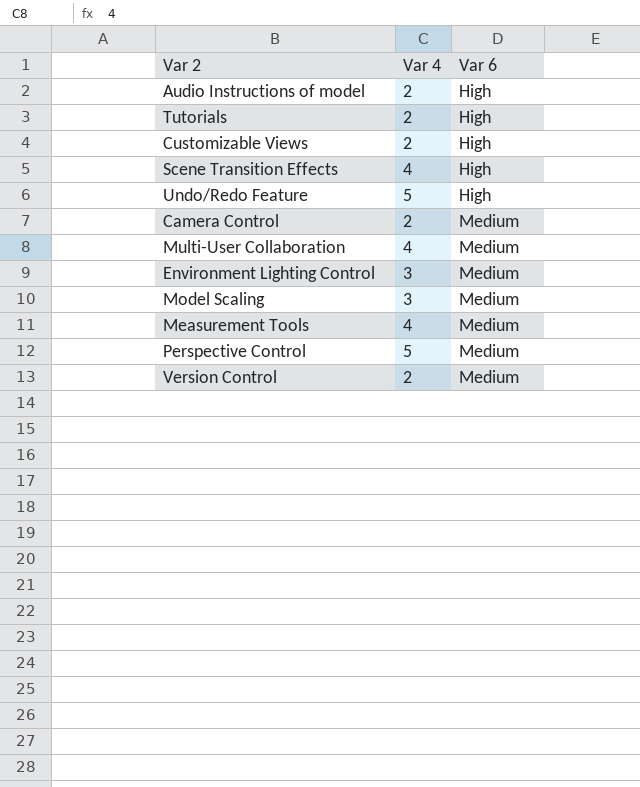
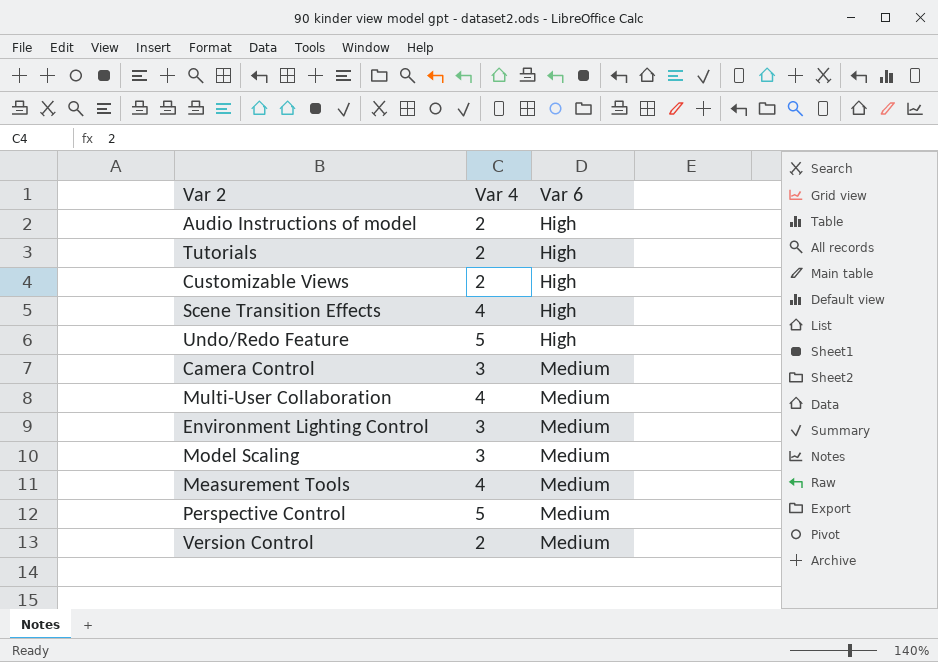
Camera Control | Var 4: 2 -> 3

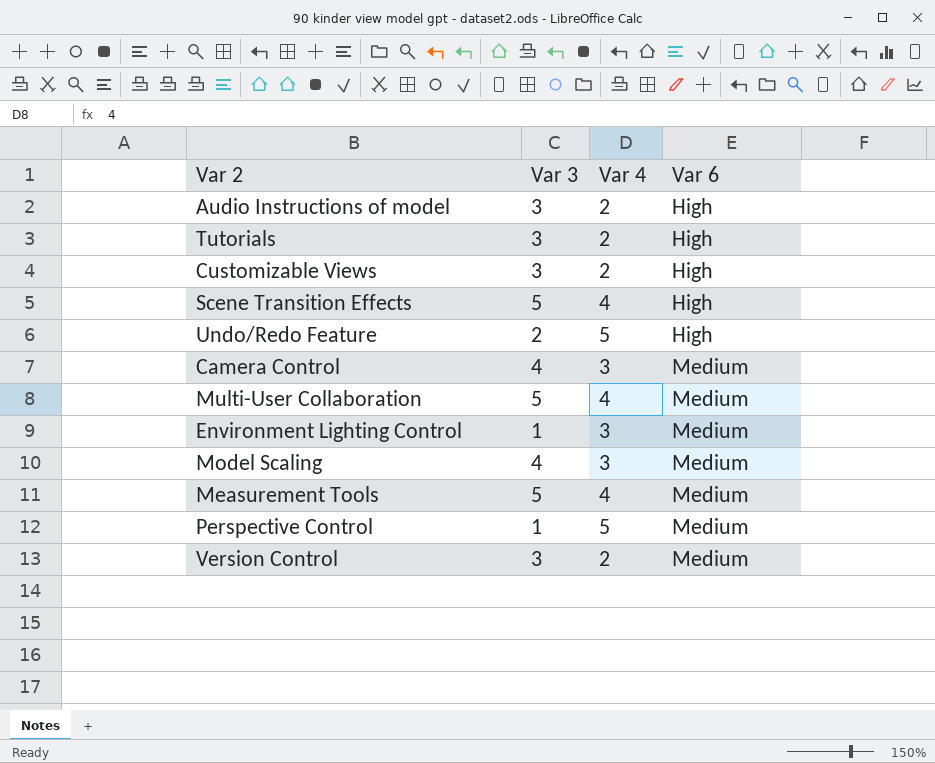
column Var 3 | position: none -> 2

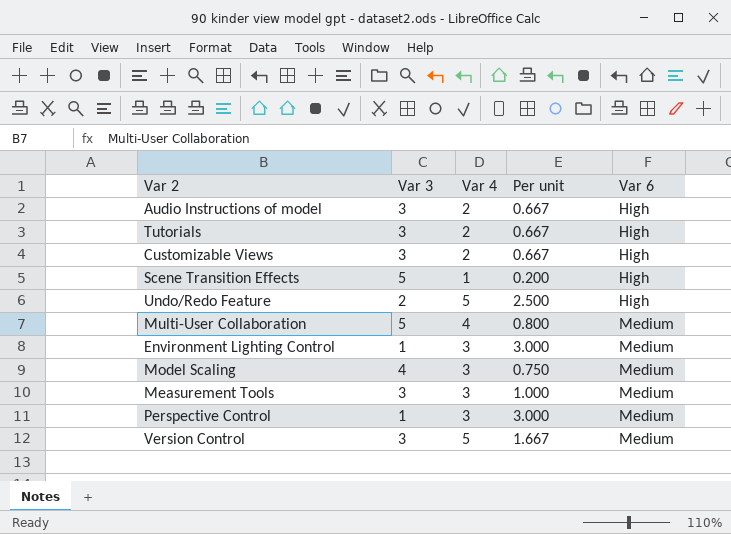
column Per unit | formula: none -> [Var 4] / [Var 3]
row Camera Control: 4 | 3 | Medium -> none
Scene Transition Effects | Var 4: 4 -> 1
Measurement Tools | Var 3: 5 -> 3
Measurement Tools | Var 4: 4 -> 3
Perspective Control | Var 4: 5 -> 3
Version Control | Var 4: 2 -> 5

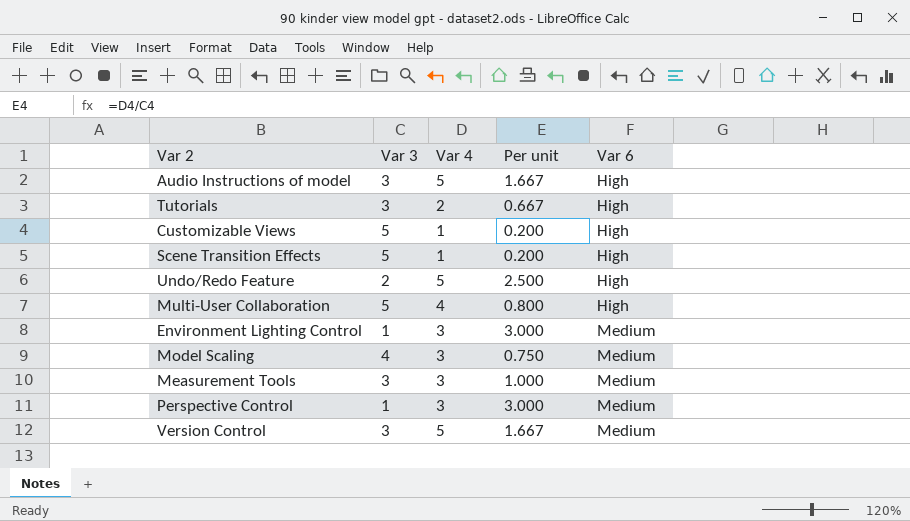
Audio Instructions of model | Var 4: 2 -> 5
Audio Instructions of model | Per unit: 0.667 -> 1.667
Customizable Views | Var 3: 3 -> 5
Customizable Views | Var 4: 2 -> 1
Customizable Views | Per unit: 0.667 -> 0.200
Multi-User Collaboration | Var 6: Medium -> High

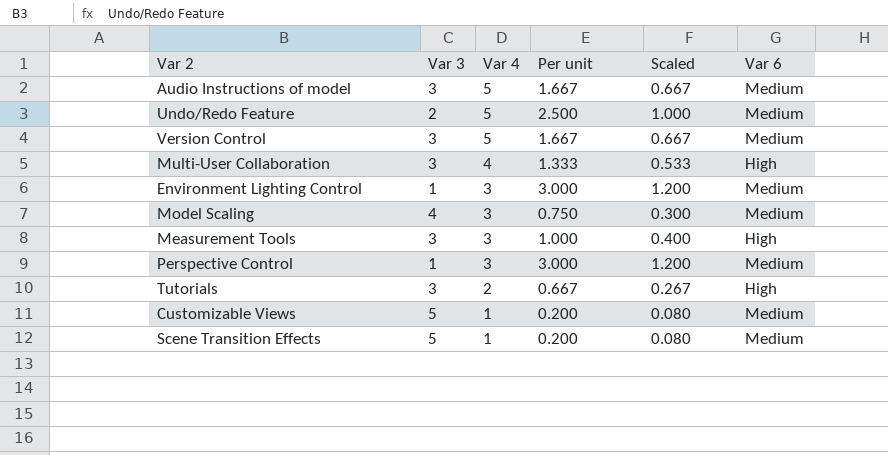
row order: Var 6 ascending -> Var 4 descending
column Scaled | formula: none -> [Per unit] * 0.4
Audio Instructions of model | Var 6: High -> Medium
Undo/Redo Feature | Var 6: High -> Medium
Multi-User Collaboration | Var 3: 5 -> 3
Multi-User Collaboration | Per unit: 0.800 -> 1.333
Measurement Tools | Var 6: Medium -> High
Customizable Views | Var 6: High -> Medium
Scene Transition Effects | Var 6: High -> Medium

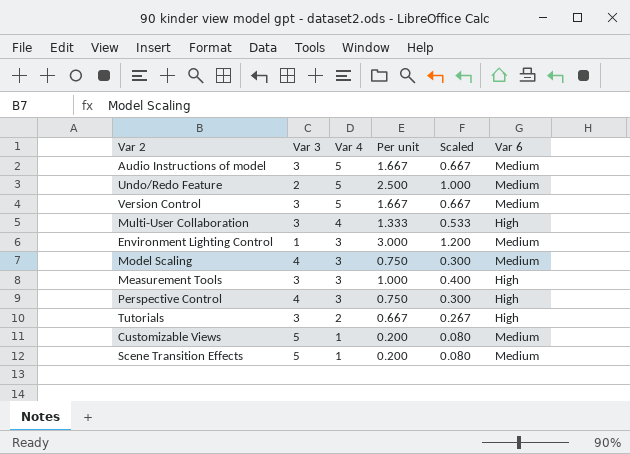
Perspective Control | Var 3: 1 -> 4
Perspective Control | Per unit: 3.000 -> 0.750
Perspective Control | Scaled: 1.200 -> 0.300
Perspective Control | Var 6: Medium -> High

